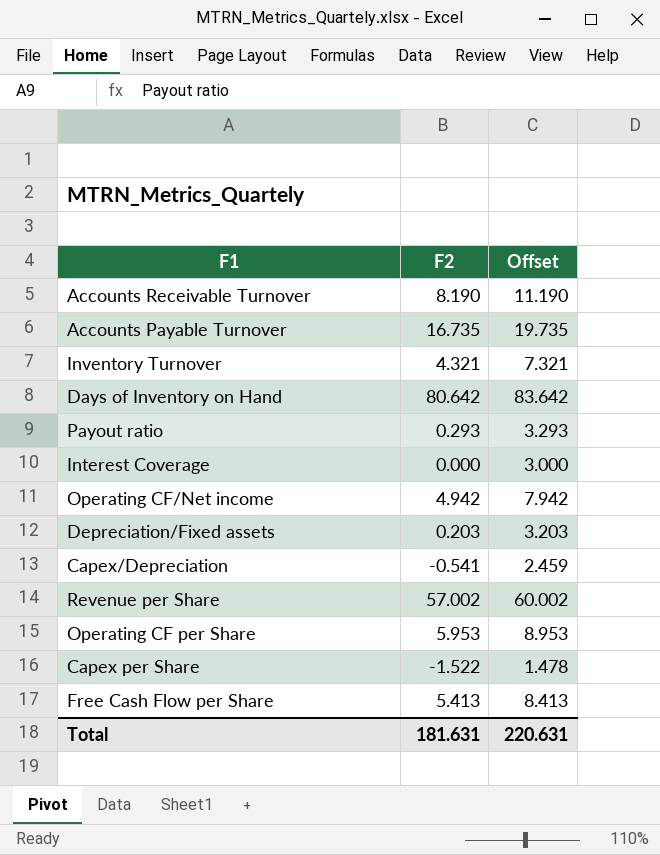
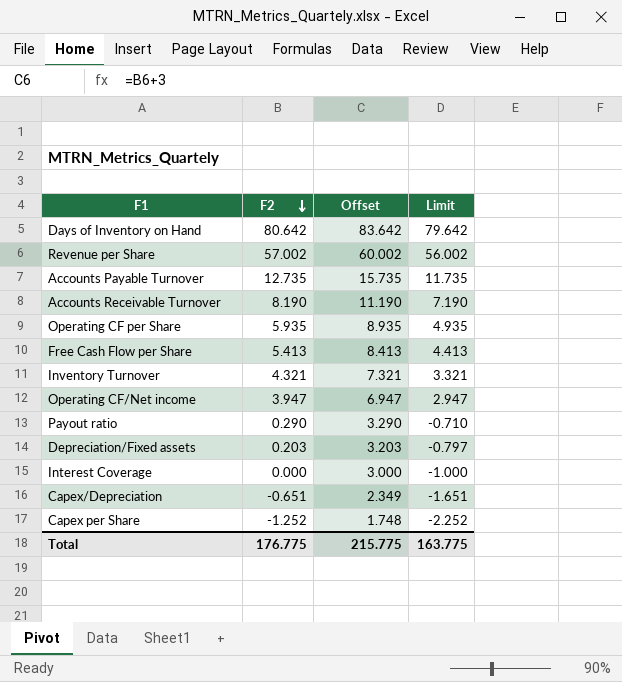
row order: none -> F2 descending
column Limit | formula: none -> [F2] - 1
Accounts Payable Turnover | F2: 16.735 -> 12.735
Accounts Payable Turnover | Offset: 19.735 -> 15.735
Operating CF per Share | F2: 5.953 -> 5.935
Operating CF per Share | Offset: 8.953 -> 8.935
Operating CF/Net income | F2: 4.942 -> 3.947
Operating CF/Net income | Offset: 7.942 -> 6.947
Payout ratio | F2: 0.293 -> 0.290
Payout ratio | Offset: 3.293 -> 3.290
Capex/Depreciation | F2: -0.541 -> -0.651
Capex/Depreciation | Offset: 2.459 -> 2.349
Capex per Share | F2: -1.522 -> -1.252
Capex per Share | Offset: 1.478 -> 1.748
Total | F2: 181.631 -> 176.775
Total | Offset: 220.631 -> 215.775

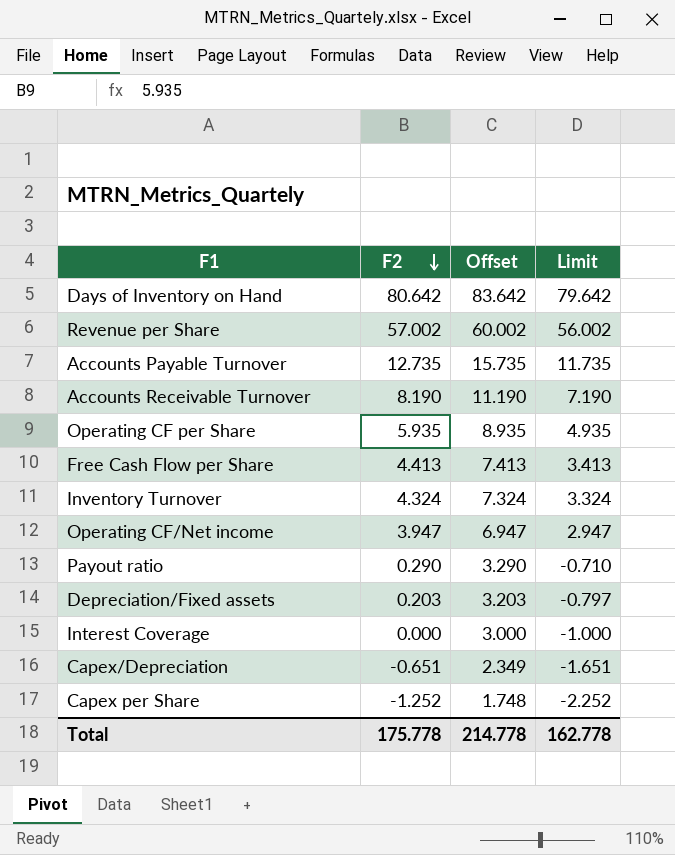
Free Cash Flow per Share | F2: 5.413 -> 4.413
Free Cash Flow per Share | Offset: 8.413 -> 7.413
Free Cash Flow per Share | Limit: 4.413 -> 3.413
Inventory Turnover | F2: 4.321 -> 4.324
Inventory Turnover | Offset: 7.321 -> 7.324
Inventory Turnover | Limit: 3.321 -> 3.324
Total | F2: 176.775 -> 175.778
Total | Offset: 215.775 -> 214.778
Total | Limit: 163.775 -> 162.778

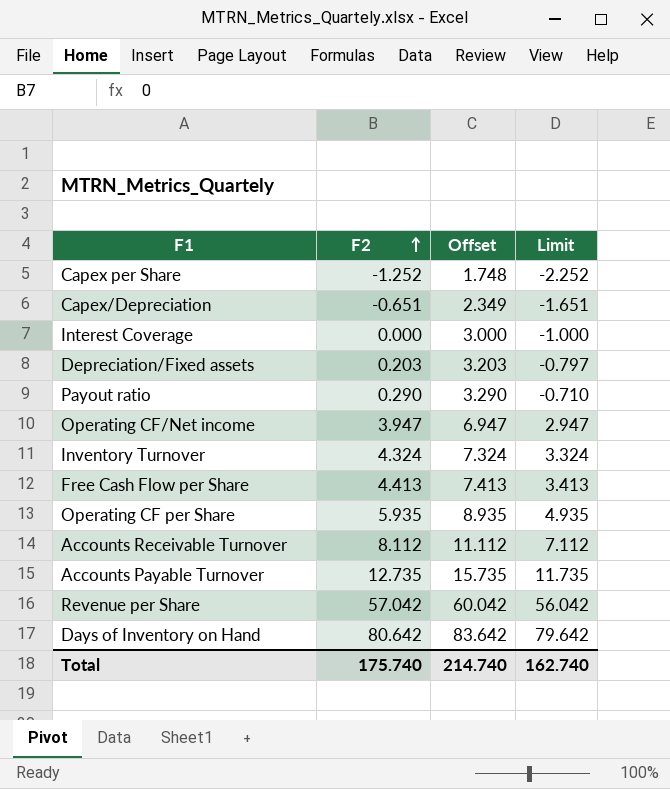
row order: F2 descending -> F2 ascending
Accounts Receivable Turnover | F2: 8.190 -> 8.112
Accounts Receivable Turnover | Offset: 11.190 -> 11.112
Accounts Receivable Turnover | Limit: 7.190 -> 7.112
Revenue per Share | F2: 57.002 -> 57.042
Revenue per Share | Offset: 60.002 -> 60.042
Revenue per Share | Limit: 56.002 -> 56.042
Total | F2: 175.778 -> 175.740
Total | Offset: 214.778 -> 214.740
Total | Limit: 162.778 -> 162.740

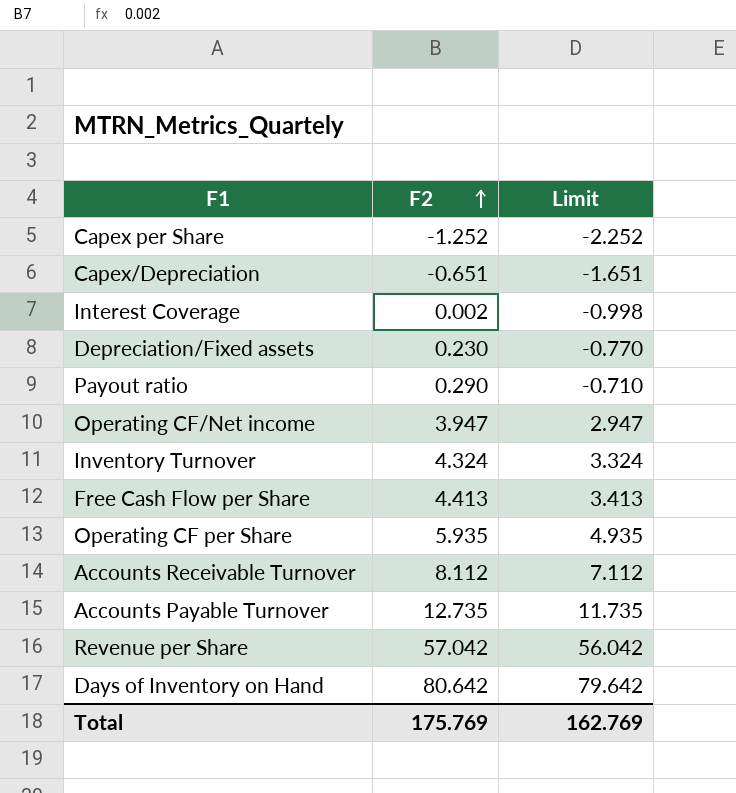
column Offset | formula: [F2] + 3 -> none
Interest Coverage | F2: 0.000 -> 0.002
Interest Coverage | Limit: -1.000 -> -0.998
Depreciation/Fixed assets | F2: 0.203 -> 0.230
Depreciation/Fixed assets | Limit: -0.797 -> -0.770
Total | F2: 175.740 -> 175.769
Total | Limit: 162.740 -> 162.769

